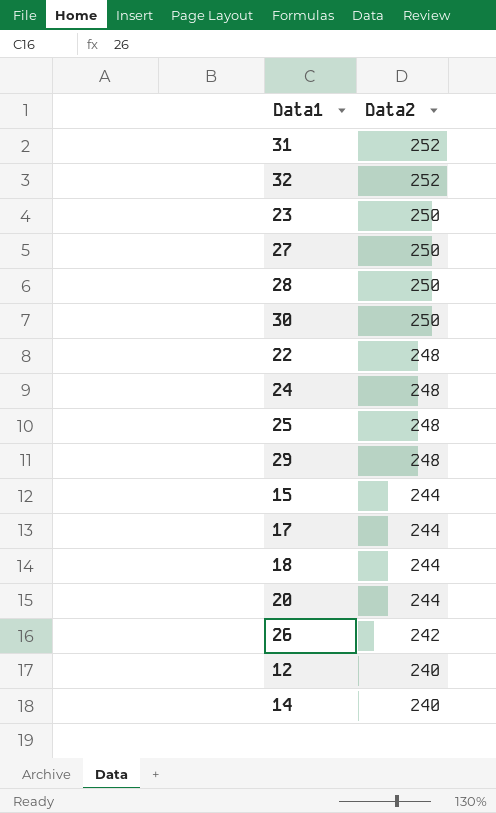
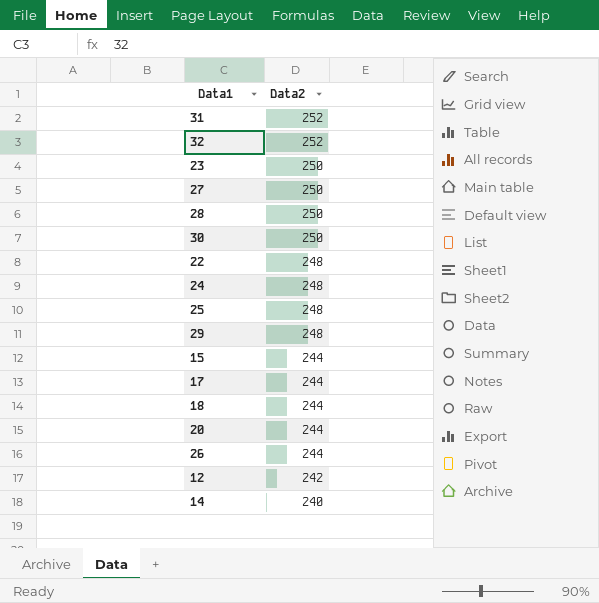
26 | Data2: 242 -> 244
12 | Data2: 240 -> 242

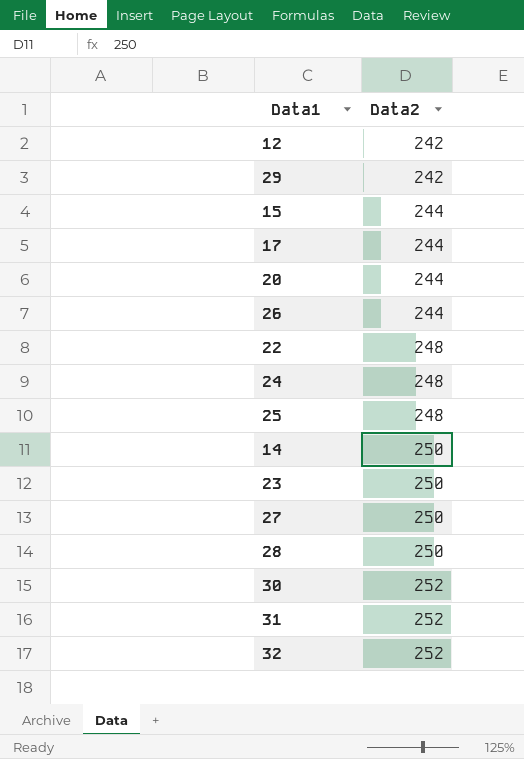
row order: Data2 descending -> Data2 ascending
row 18: 244 -> none
29 | Data2: 248 -> 242
14 | Data2: 240 -> 250
30 | Data2: 250 -> 252

